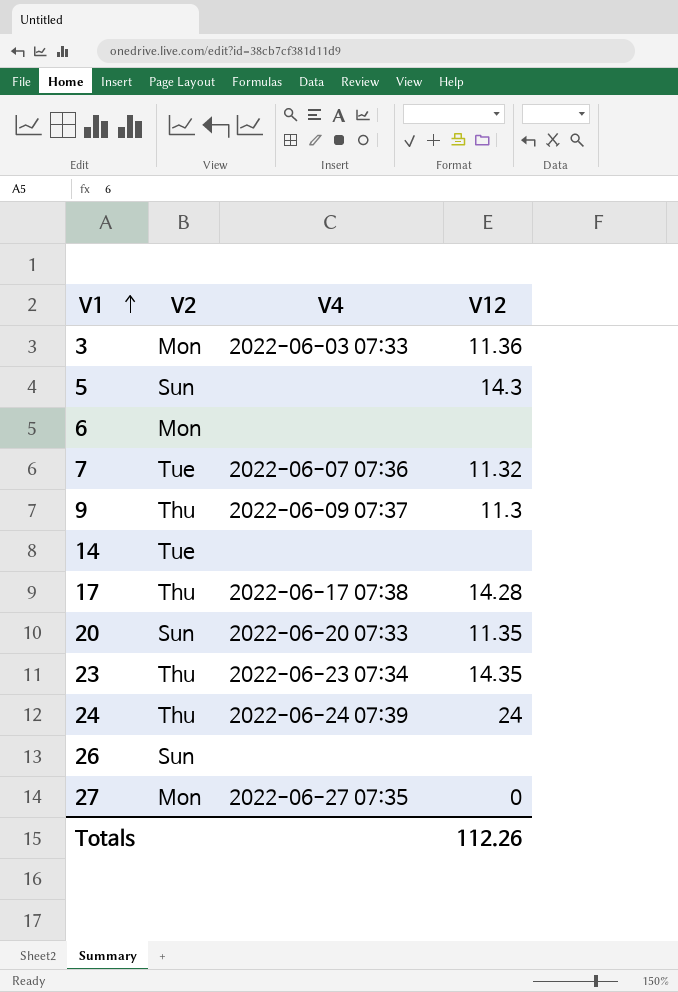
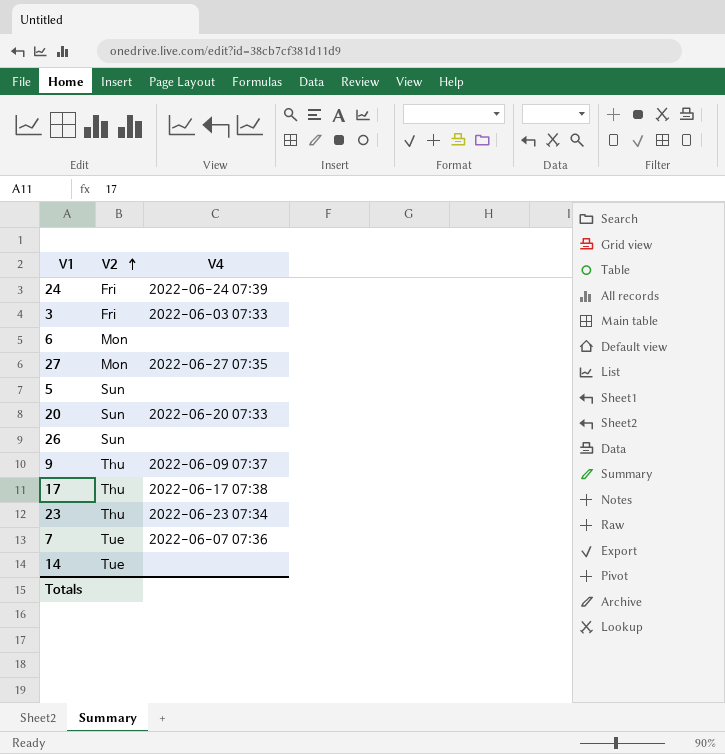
row order: V1 ascending -> V2 ascending
column V12 | position: 4 -> none
24 | V2: Thu -> Fri
3 | V2: Mon -> Fri

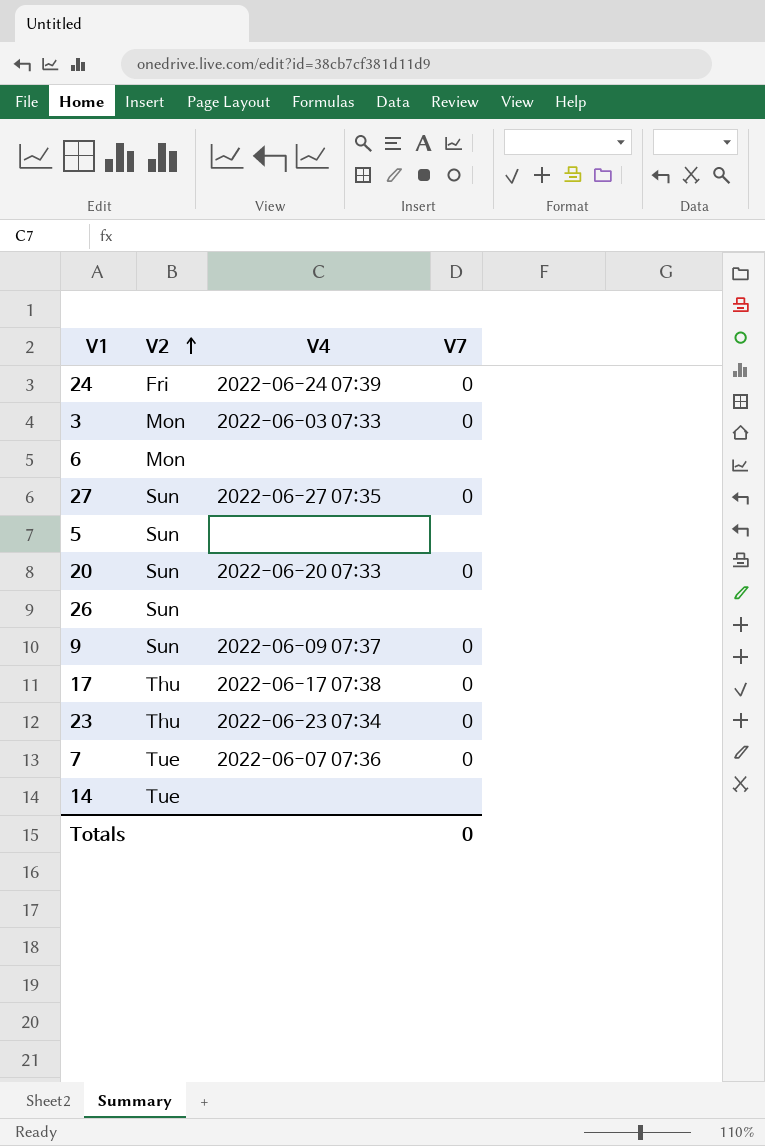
column V7 | position: none -> 4
3 | V2: Fri -> Mon
27 | V2: Mon -> Sun
9 | V2: Thu -> Sun

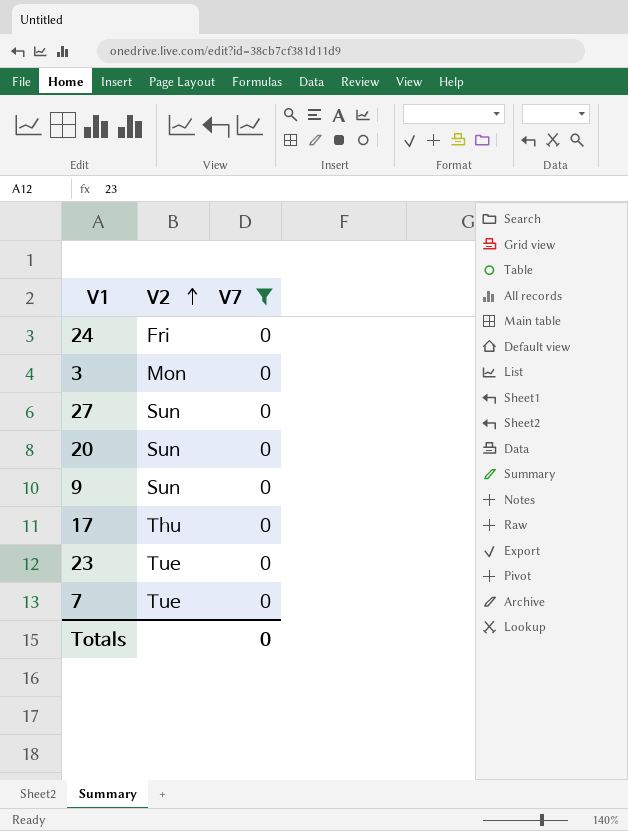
filter: none -> V7 = 0
column V4 | position: 3 -> none
23 | V2: Thu -> Tue

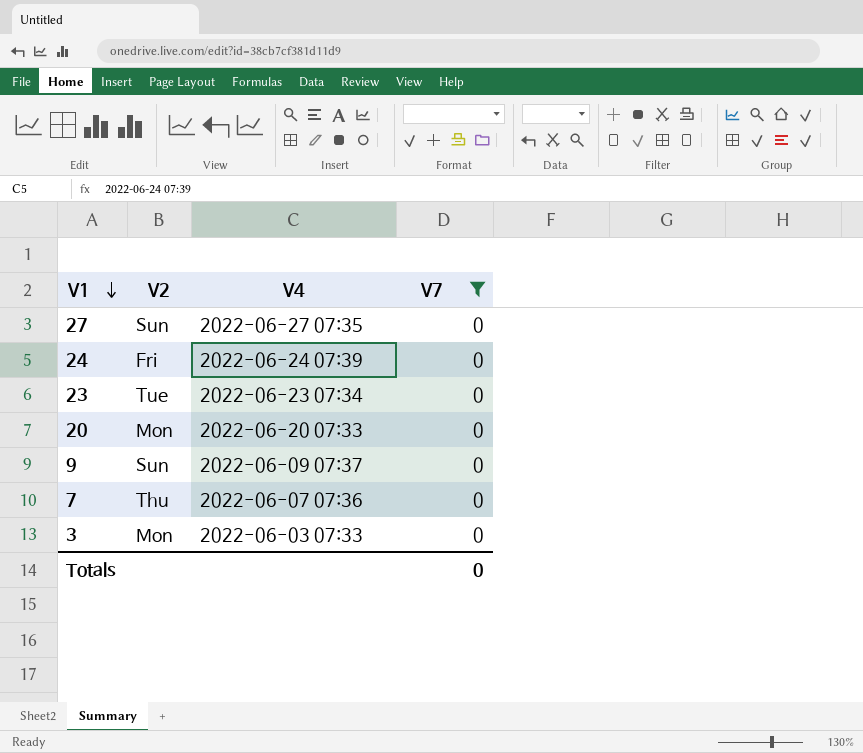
row order: V2 ascending -> V1 descending
column V4 | position: none -> 3
row 17: Thu | 0 -> none
20 | V2: Sun -> Mon
7 | V2: Tue -> Thu

